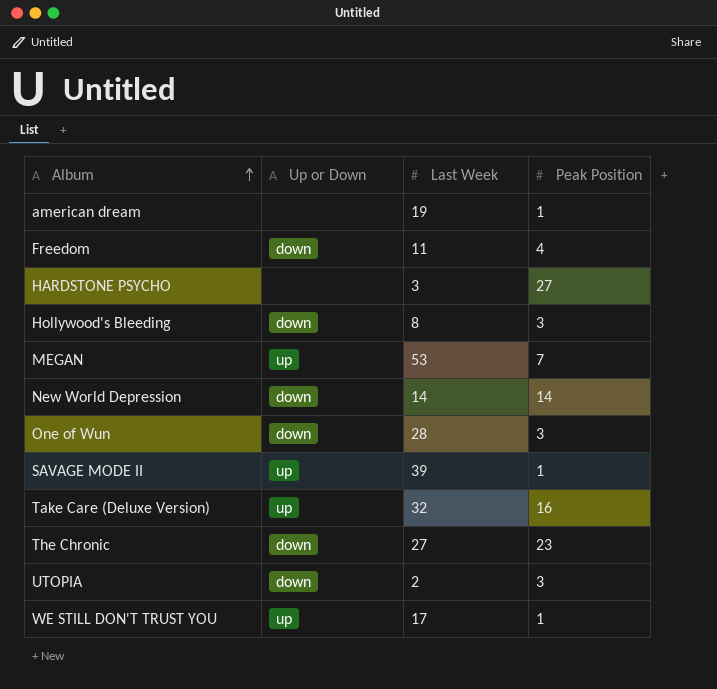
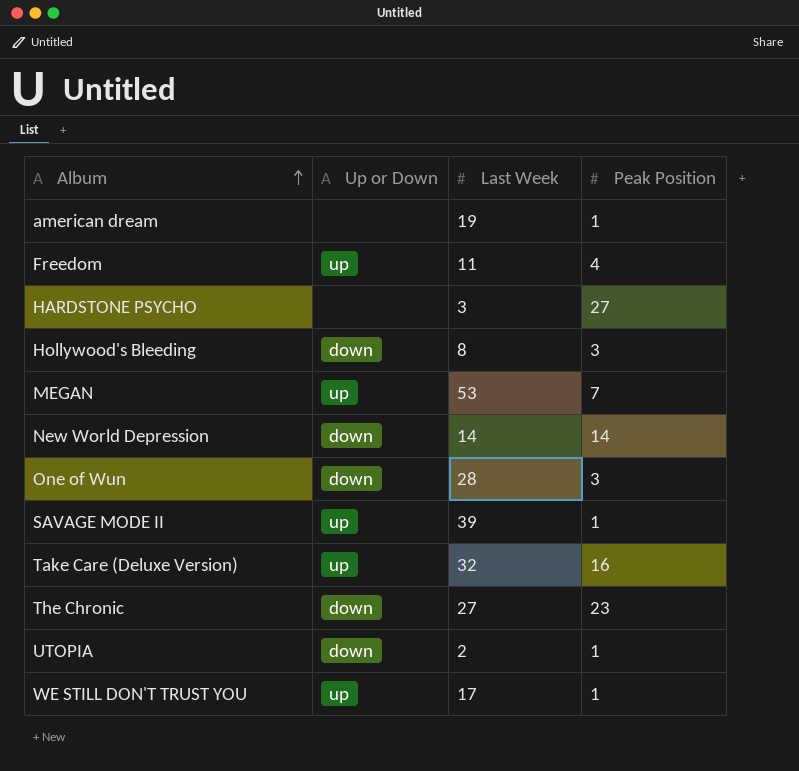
Freedom | Up or Down: down -> up
UTOPIA | Peak Position: 3 -> 1

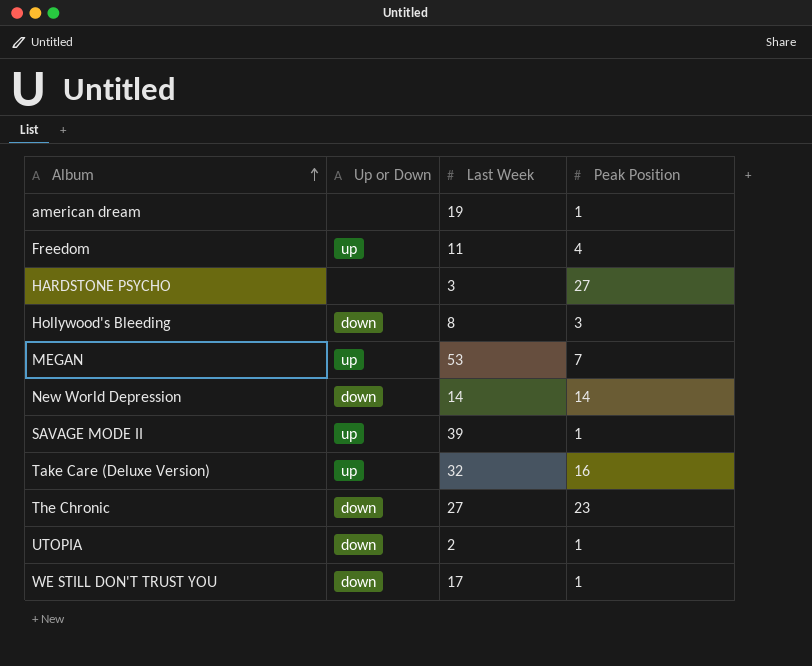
row One of Wun: down | 28 | 3 -> none
WE STILL DON'T TRUST YOU | Up or Down: up -> down

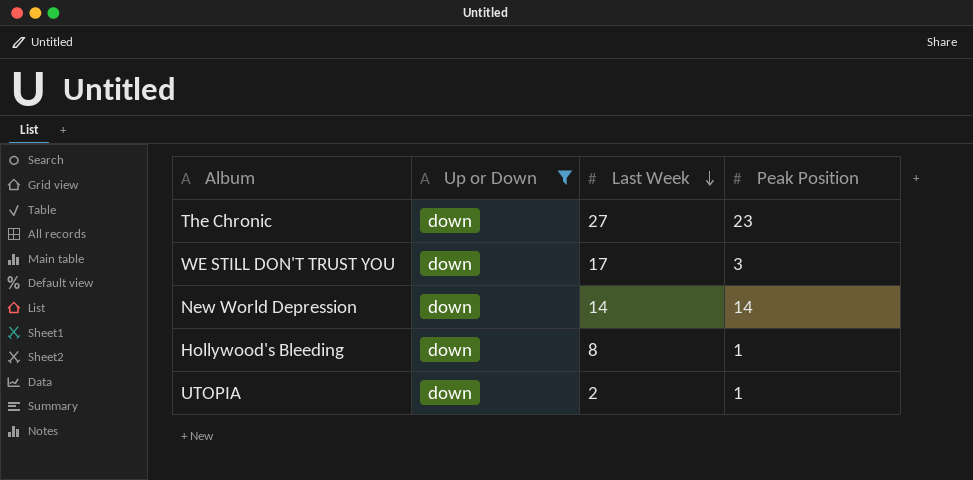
filter: none -> Up or Down = down
row order: Album ascending -> Last Week descending
WE STILL DON'T TRUST YOU | Peak Position: 1 -> 3
Hollywood's Bleeding | Peak Position: 3 -> 1

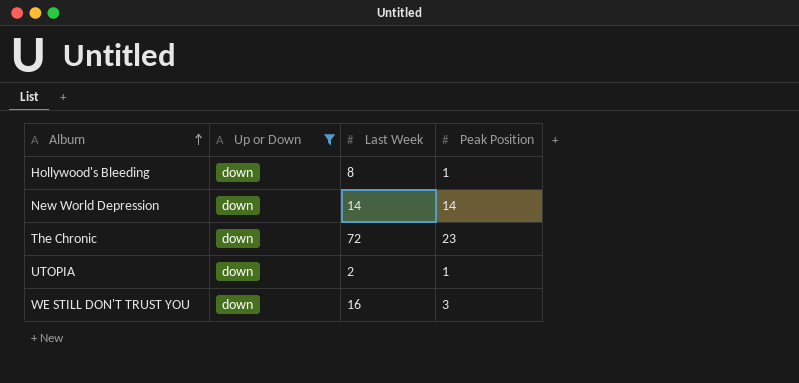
row order: Last Week descending -> Album ascending
The Chronic | Last Week: 27 -> 72
WE STILL DON'T TRUST YOU | Last Week: 17 -> 16

